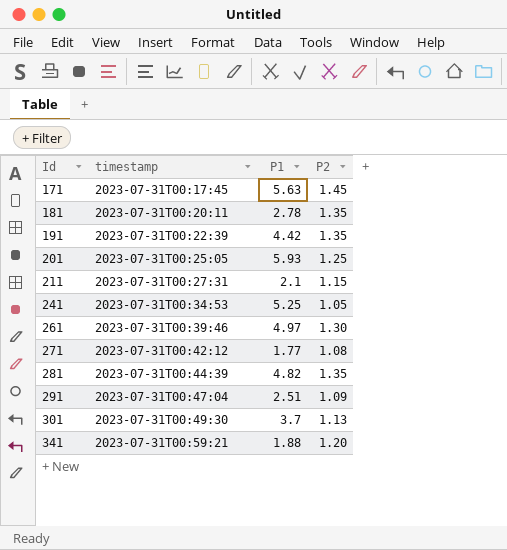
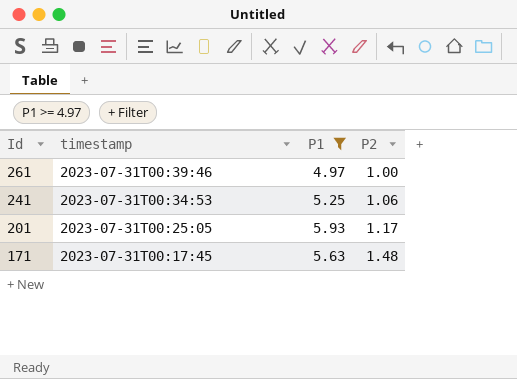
filter: none -> P1 >= 4.97
row order: Id ascending -> Id descending
261 | P2: 1.30 -> 1.00
241 | P2: 1.05 -> 1.06
201 | P2: 1.25 -> 1.17
171 | P2: 1.45 -> 1.48

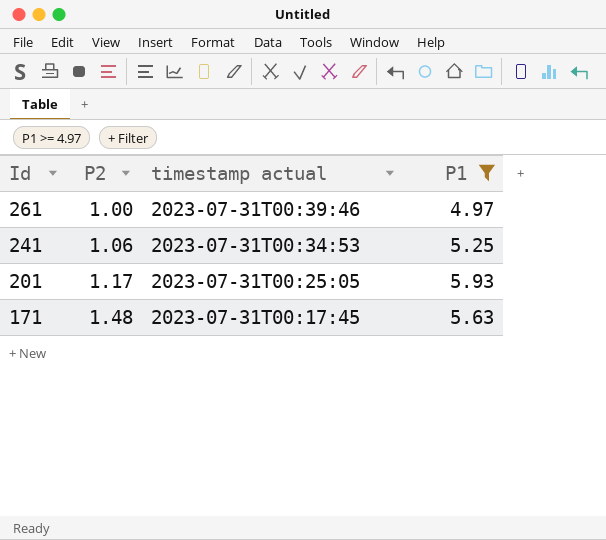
column P2 | position: 4 -> 2
column name: timestamp -> timestamp actual

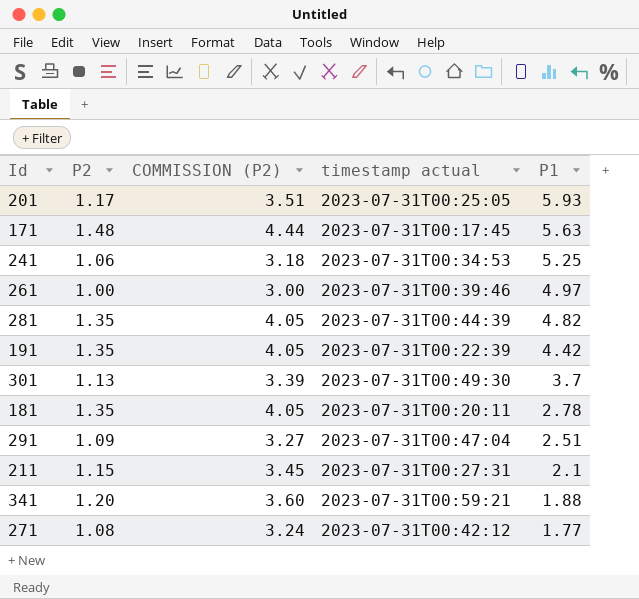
filter: P1 >= 4.97 -> none
row order: Id descending -> P1 descending
column COMMISSION (P2) | formula: none -> [P2] * 3

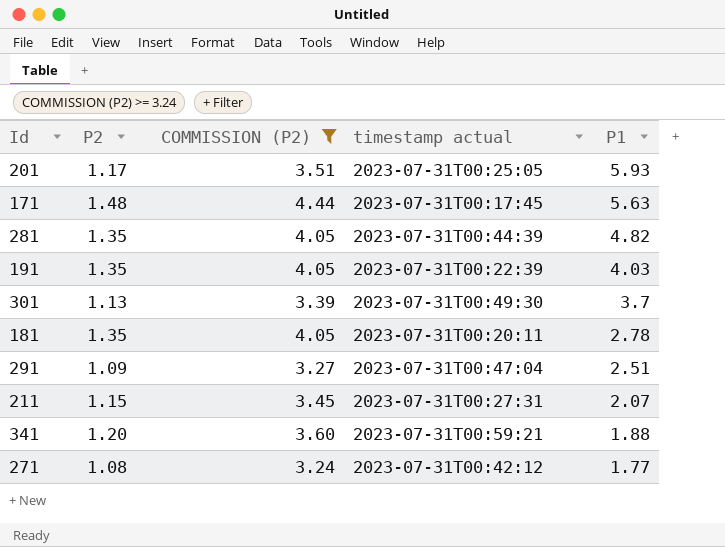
filter: none -> COMMISSION (P2) >= 3.24
191 | P1: 4.42 -> 4.03
211 | P1: 2.1 -> 2.07

